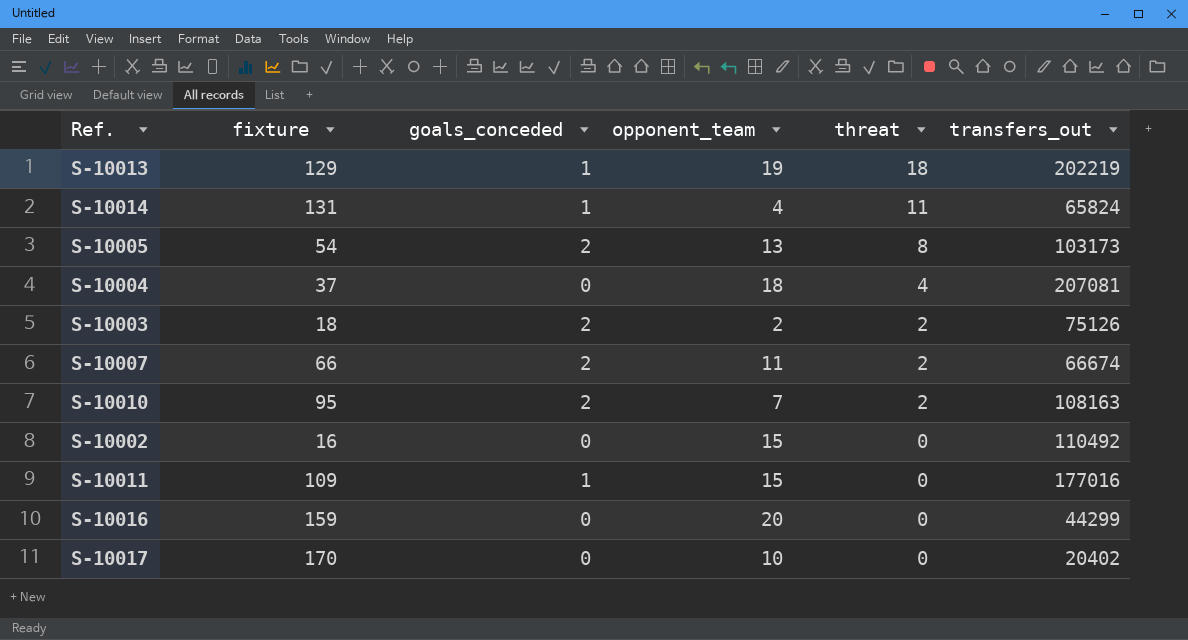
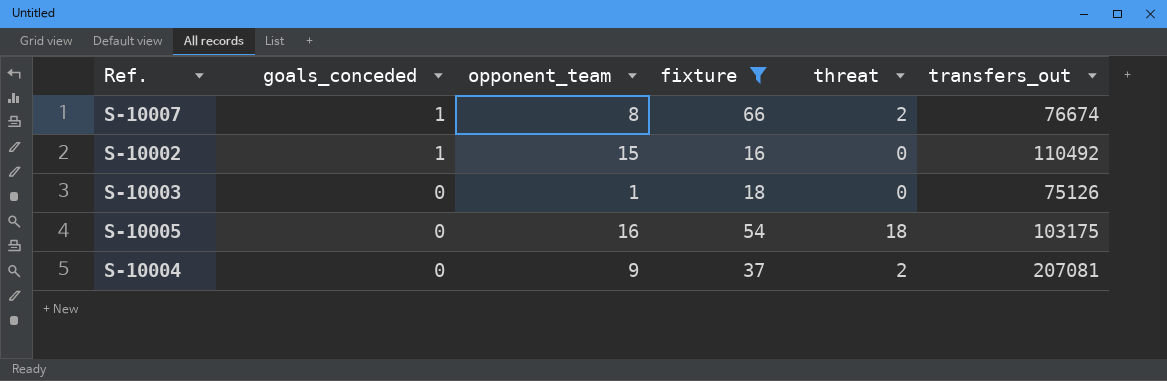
filter: none -> fixture <= 66
row order: threat descending -> goals_conceded descending
column fixture | position: 2 -> 4
S-10007 | goals_conceded: 2 -> 1
S-10007 | opponent_team: 11 -> 8
S-10007 | transfers_out: 66674 -> 76674
S-10002 | goals_conceded: 0 -> 1
S-10003 | goals_conceded: 2 -> 0
S-10003 | opponent_team: 2 -> 1
S-10003 | threat: 2 -> 0
S-10005 | goals_conceded: 2 -> 0
S-10005 | opponent_team: 13 -> 16
S-10005 | threat: 8 -> 18
S-10005 | transfers_out: 103173 -> 103175
S-10004 | opponent_team: 18 -> 9
S-10004 | threat: 4 -> 2

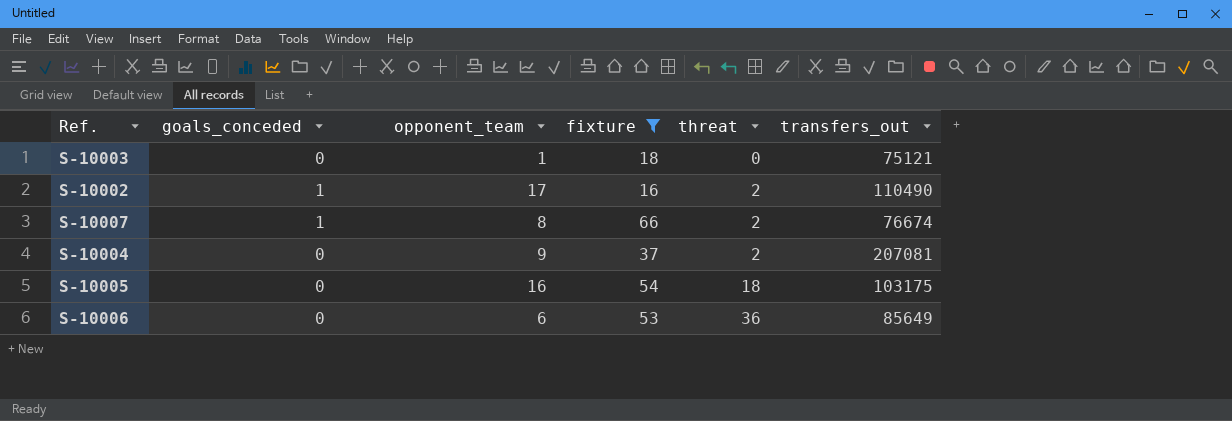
row order: goals_conceded descending -> threat ascending
S-10003 | transfers_out: 75126 -> 75121
S-10002 | opponent_team: 15 -> 17
S-10002 | threat: 0 -> 2
S-10002 | transfers_out: 110492 -> 110490
row S-10006: none -> 0 | 6 | 53 | 36 | 85649

